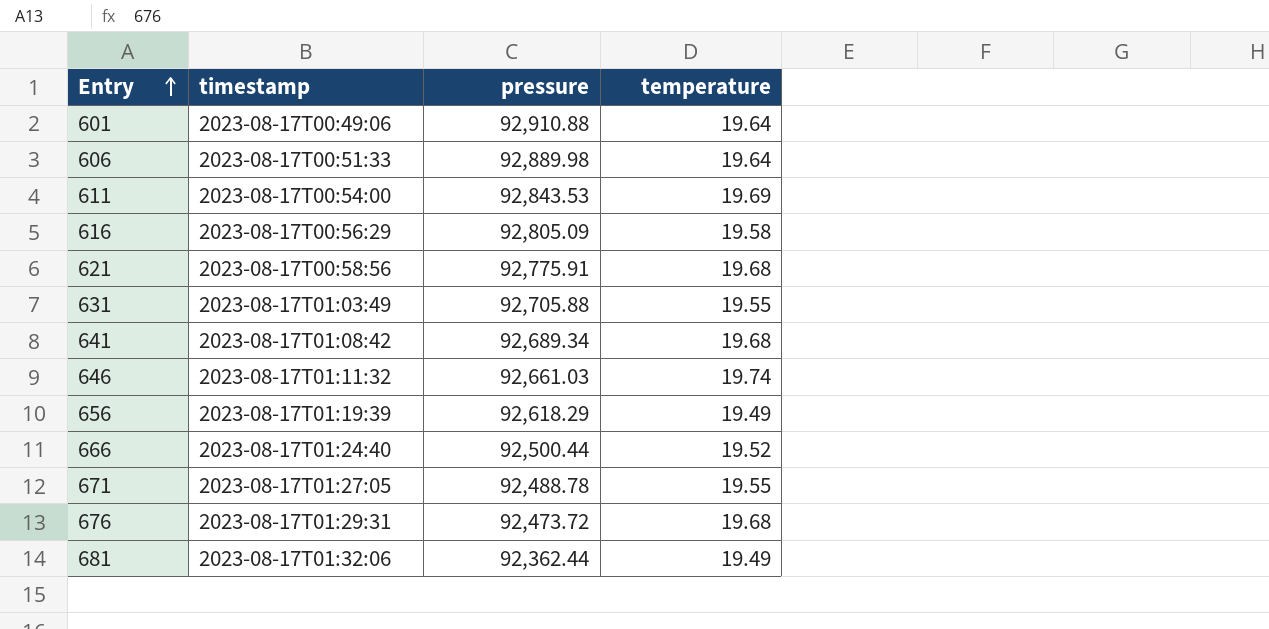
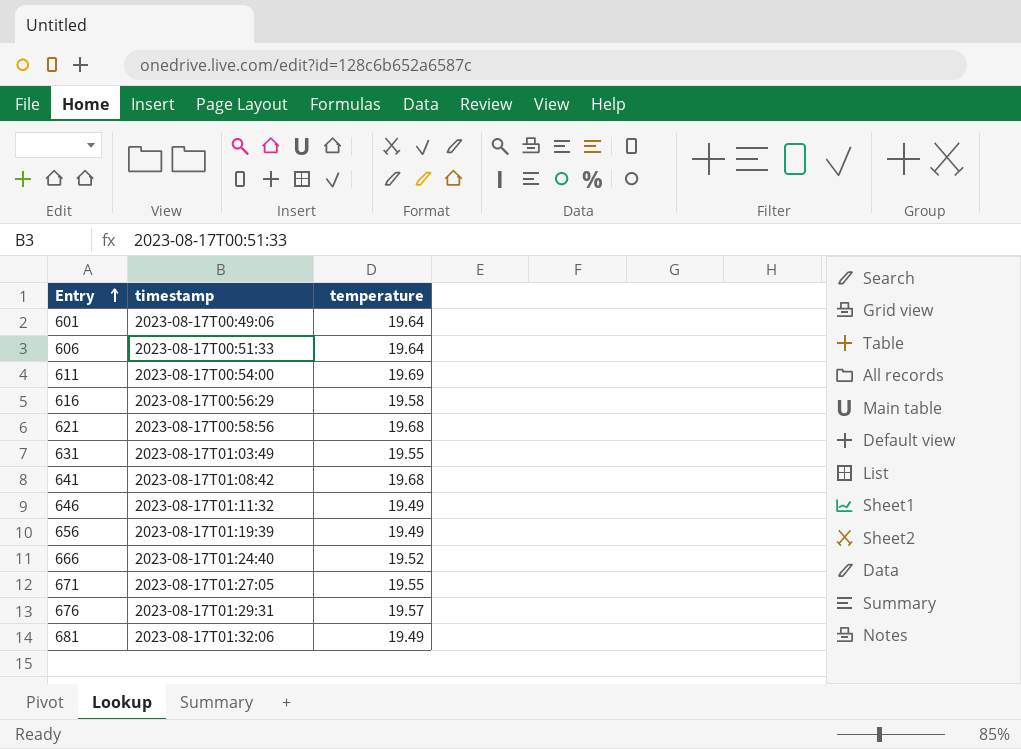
column pressure | position: 3 -> none
646 | temperature: 19.74 -> 19.49
676 | temperature: 19.68 -> 19.57

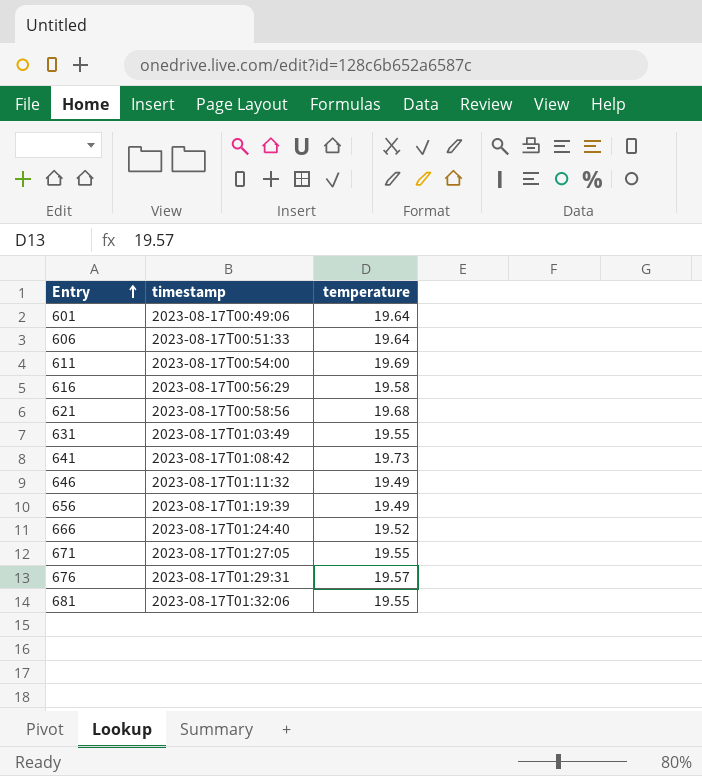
641 | temperature: 19.68 -> 19.73
681 | temperature: 19.49 -> 19.55

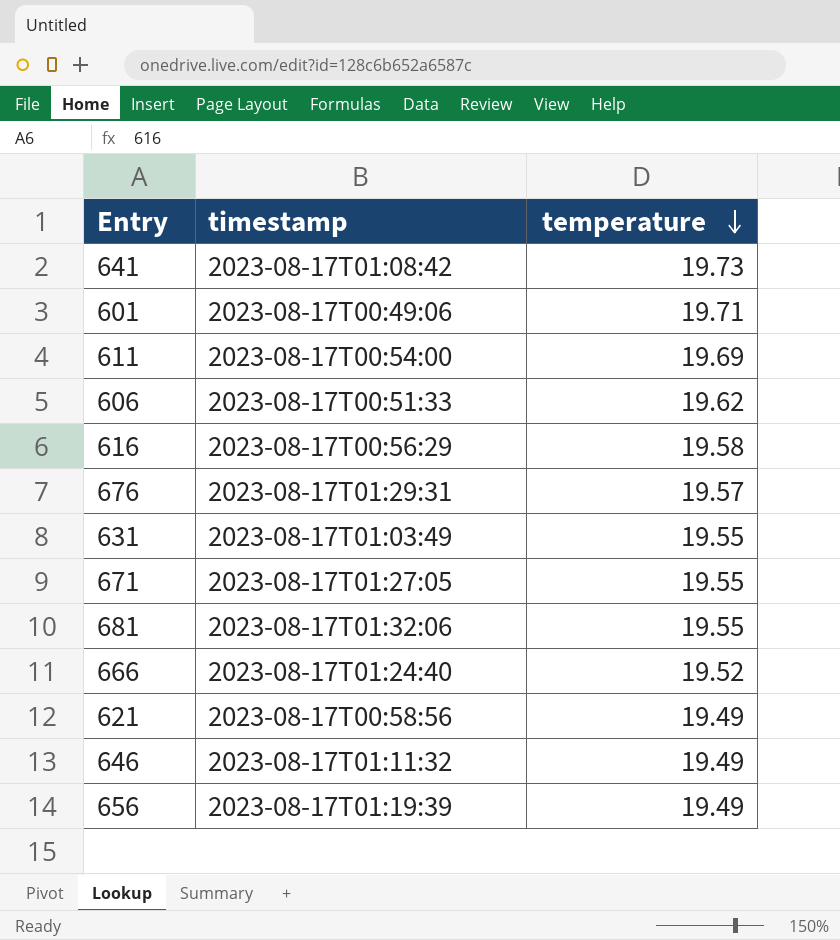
row order: Entry ascending -> temperature descending
601 | temperature: 19.64 -> 19.71
606 | temperature: 19.64 -> 19.62
621 | temperature: 19.68 -> 19.49

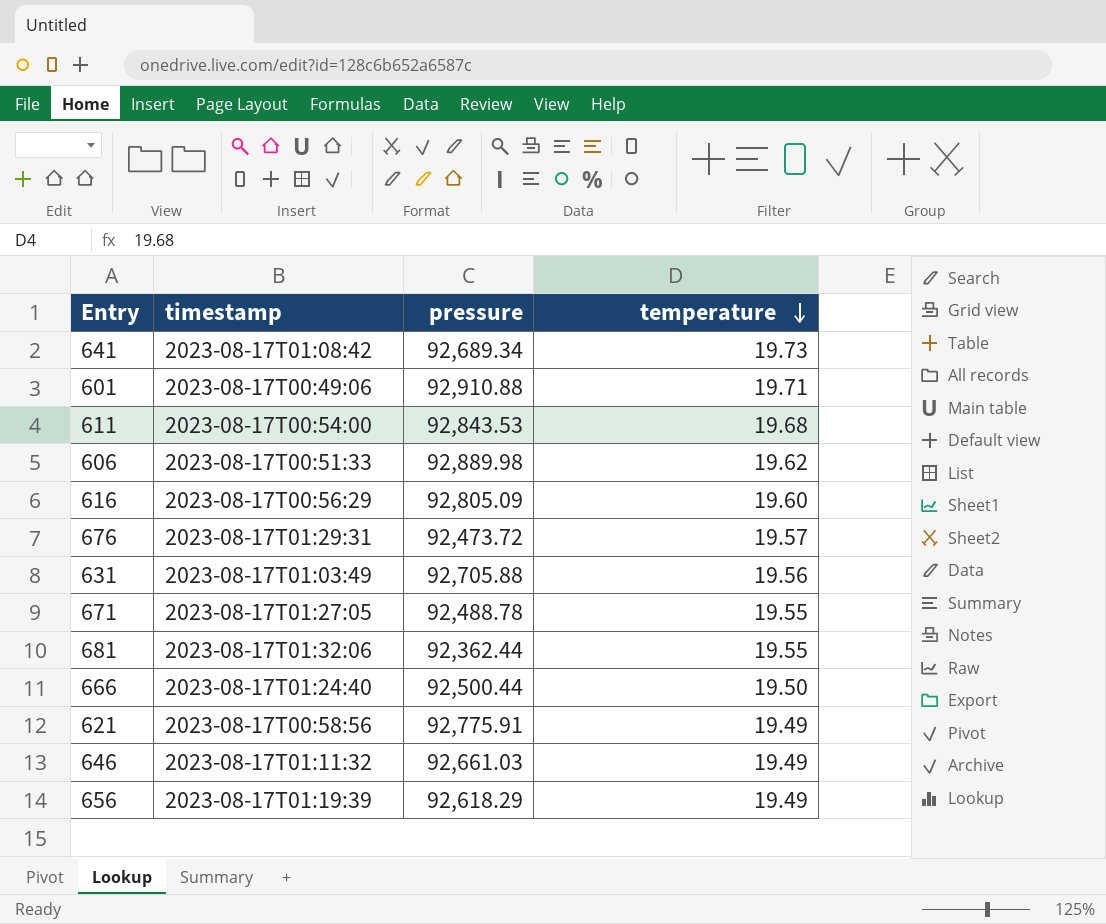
column pressure | position: none -> 3
611 | temperature: 19.69 -> 19.68
616 | temperature: 19.58 -> 19.60
631 | temperature: 19.55 -> 19.56
666 | temperature: 19.52 -> 19.50

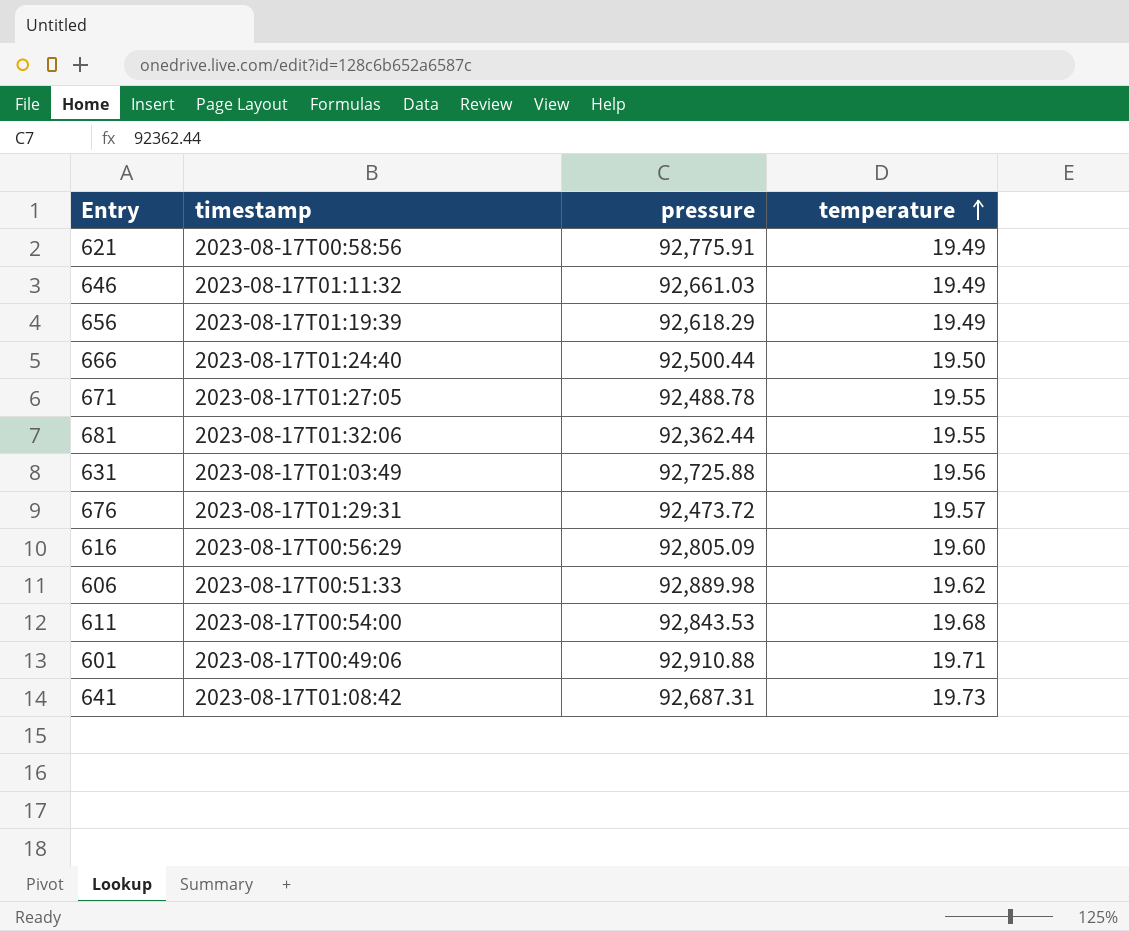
row order: temperature descending -> temperature ascending
631 | pressure: 92,705.88 -> 92,725.88
641 | pressure: 92,689.34 -> 92,687.31

